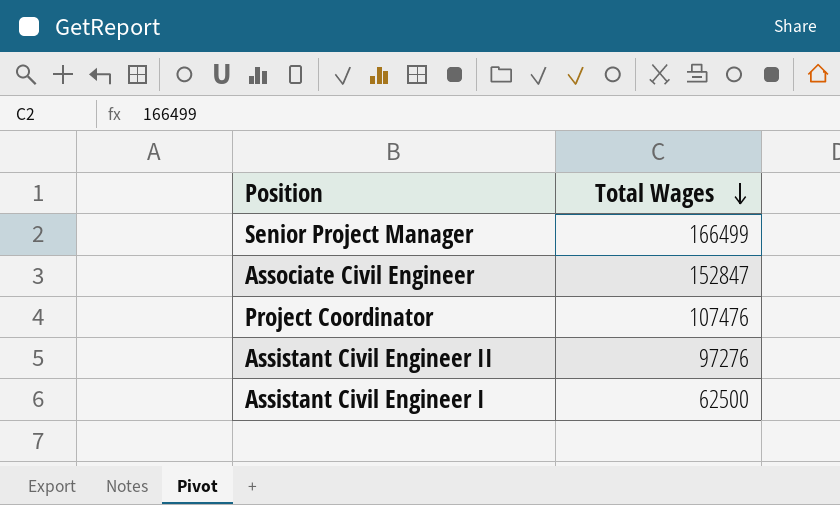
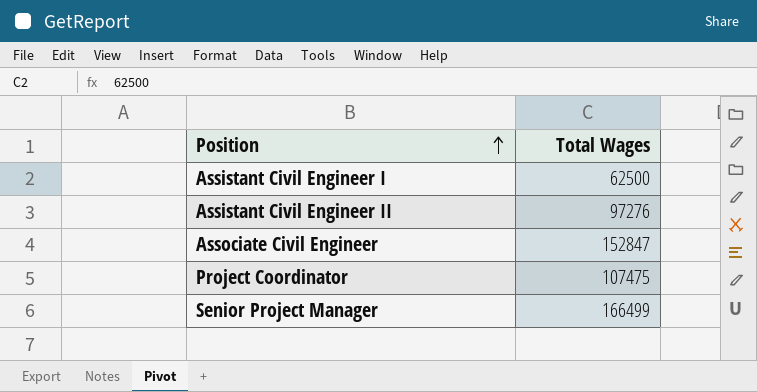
row order: Total Wages descending -> Position ascending
Project Coordinator | Total Wages: 107476 -> 107475

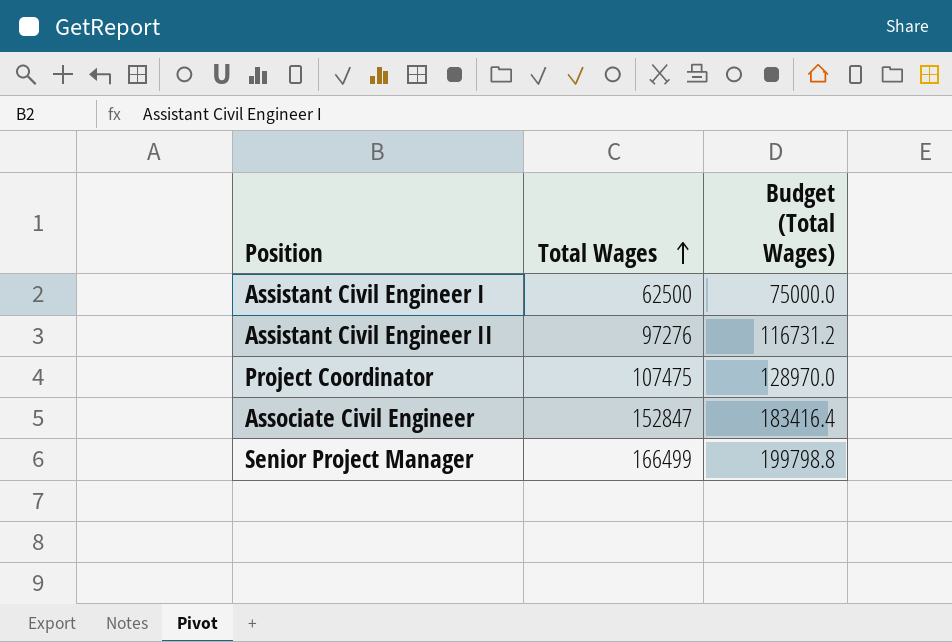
row order: Position ascending -> Total Wages ascending
column Budget (Total Wages) | formula: none -> [Total Wages] * 1.2

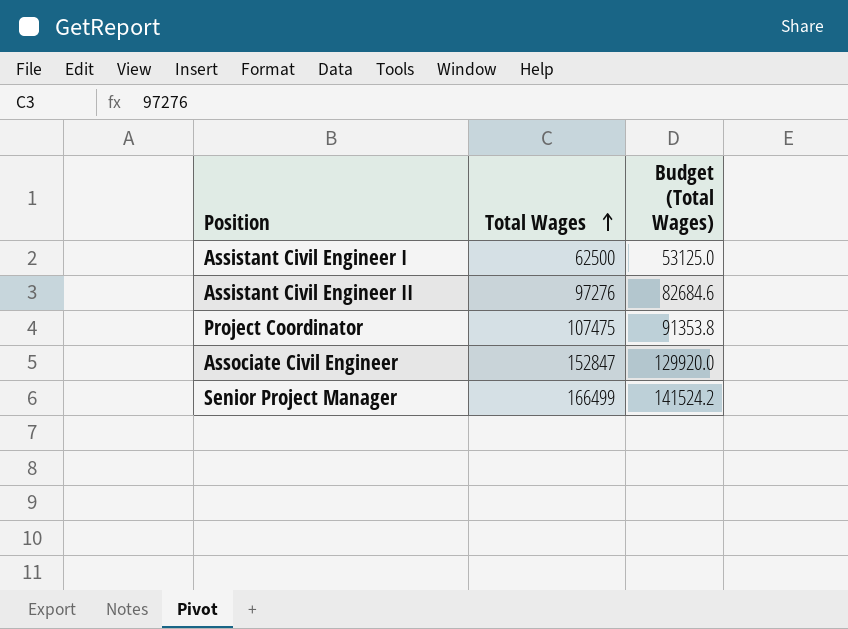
column Budget (Total Wages) | formula: [Total Wages] * 1.2 -> [Total Wages] * 0.85

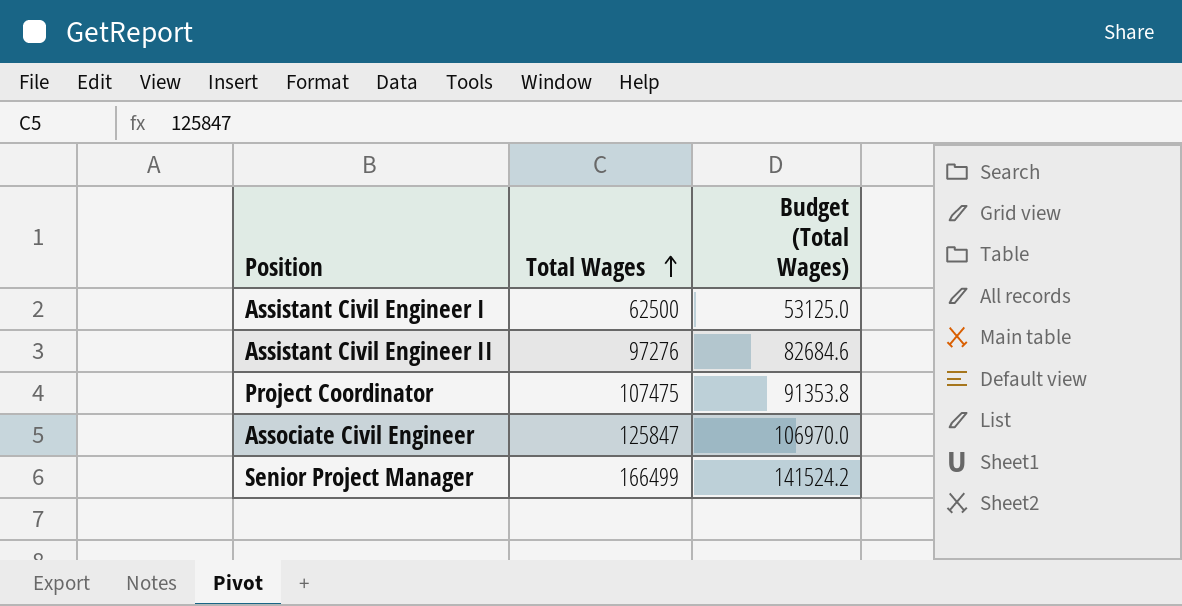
Associate Civil Engineer | Total Wages: 152847 -> 125847
Associate Civil Engineer | Budget (Total Wages): 129920.0 -> 106970.0

